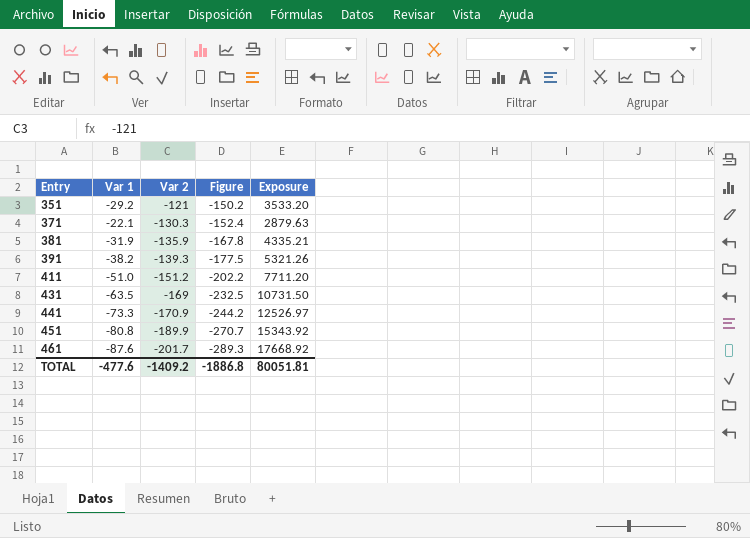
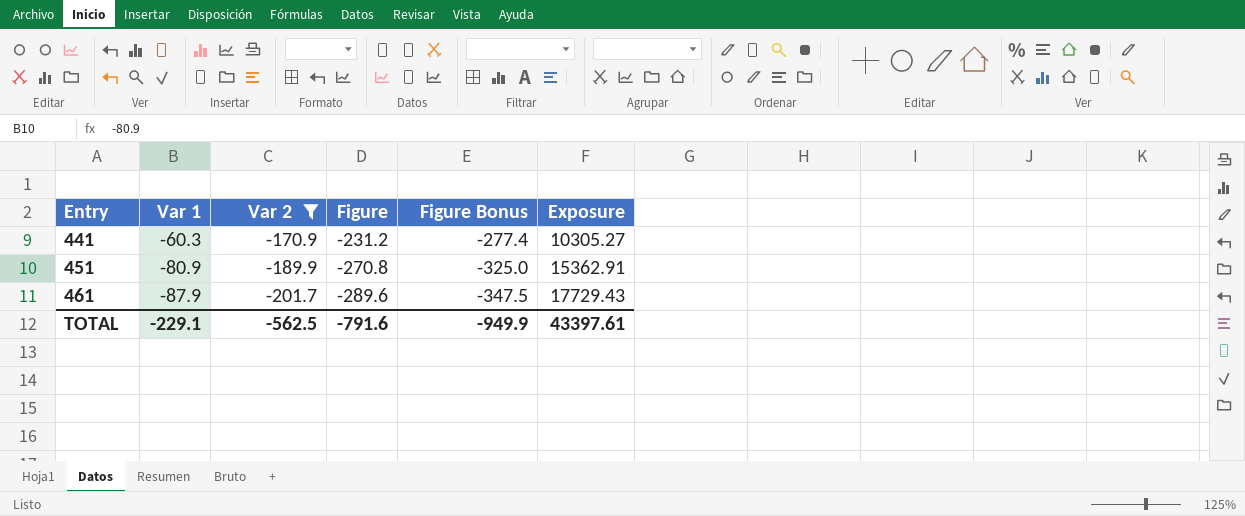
filter: none -> Var 2 <= -170.9
column Figure Bonus | formula: none -> [Figure] * 1.2
441 | Var 1: -73.3 -> -60.3
441 | Figure: -244.2 -> -231.2
441 | Exposure: 12526.97 -> 10305.27
451 | Var 1: -80.8 -> -80.9
451 | Figure: -270.7 -> -270.8
451 | Exposure: 15343.92 -> 15362.91
461 | Var 1: -87.6 -> -87.9
461 | Figure: -289.3 -> -289.6
461 | Exposure: 17668.92 -> 17729.43
TOTAL | Var 1: -477.6 -> -229.1
TOTAL | Var 2: -1409.2 -> -562.5
TOTAL | Figure: -1886.8 -> -791.6
TOTAL | Exposure: 80051.81 -> 43397.61

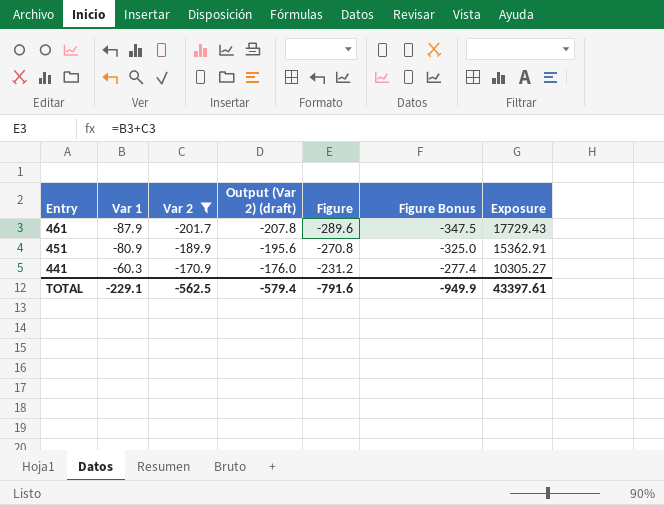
row order: Entry ascending -> Entry descending
column Output (Var 2) (draft) | formula: none -> [Var 2] * 1.03

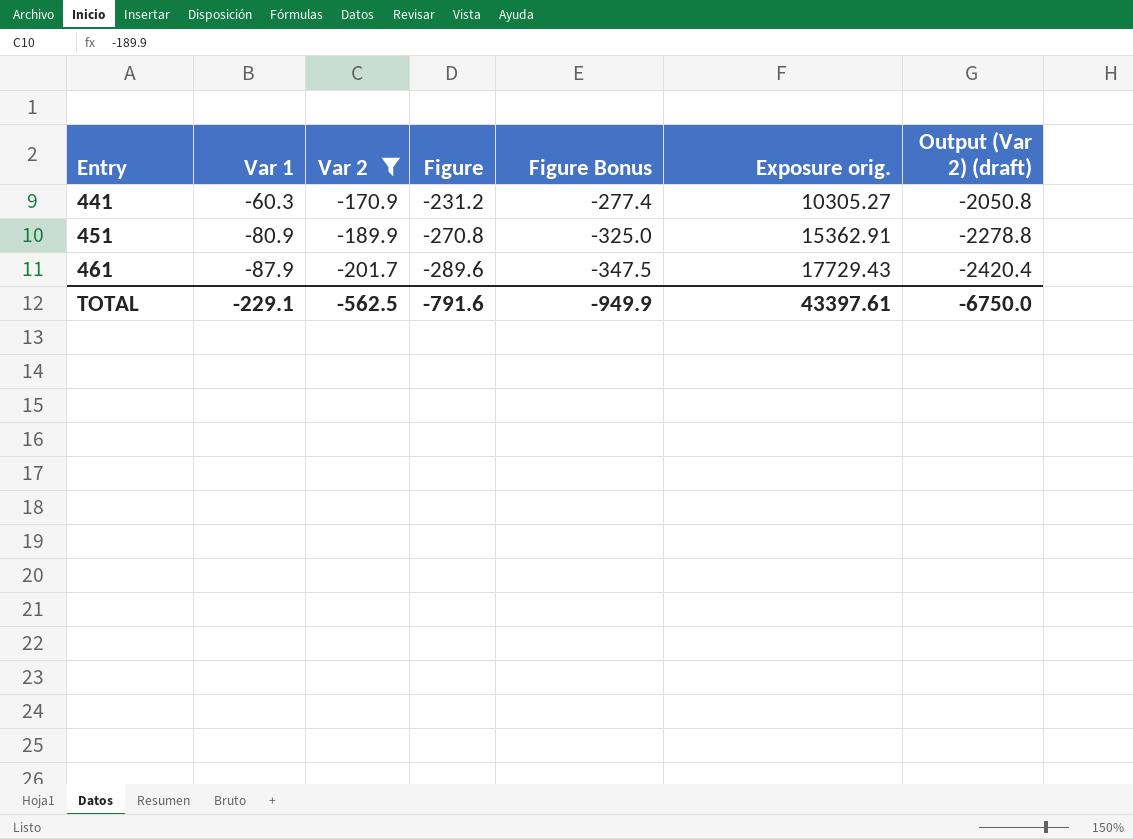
row order: Entry descending -> Entry ascending
column name: Exposure -> Exposure orig.
column Output (Var 2) (draft) | formula: [Var 2] * 1.03 -> [Var 2] * 12
column Output (Var 2) (draft) | position: 4 -> 7
TOTAL | Output (Var 2) (draft): -579.4 -> -6750.0

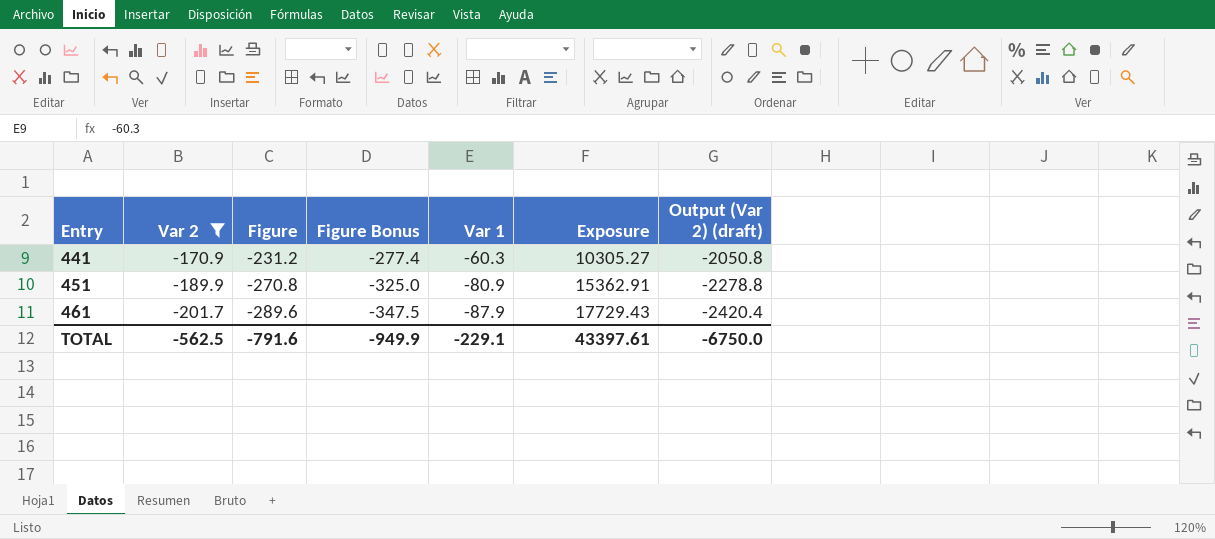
column Var 1 | position: 2 -> 5
column name: Exposure orig. -> Exposure

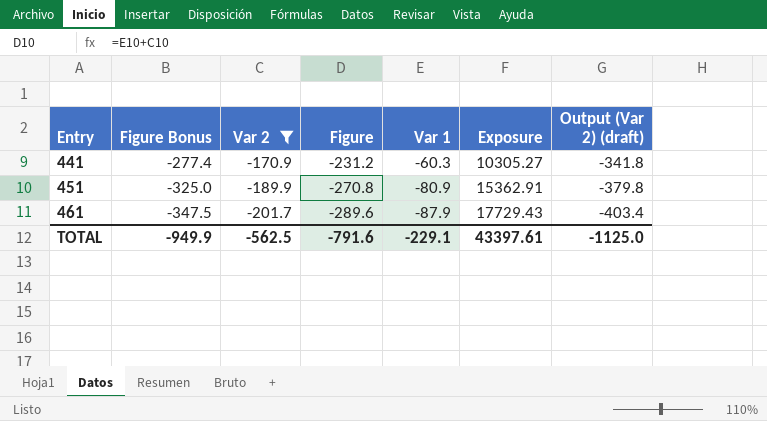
column Figure Bonus | position: 4 -> 2
column Output (Var 2) (draft) | formula: [Var 2] * 12 -> [Var 2] * 2
TOTAL | Output (Var 2) (draft): -6750.0 -> -1125.0

